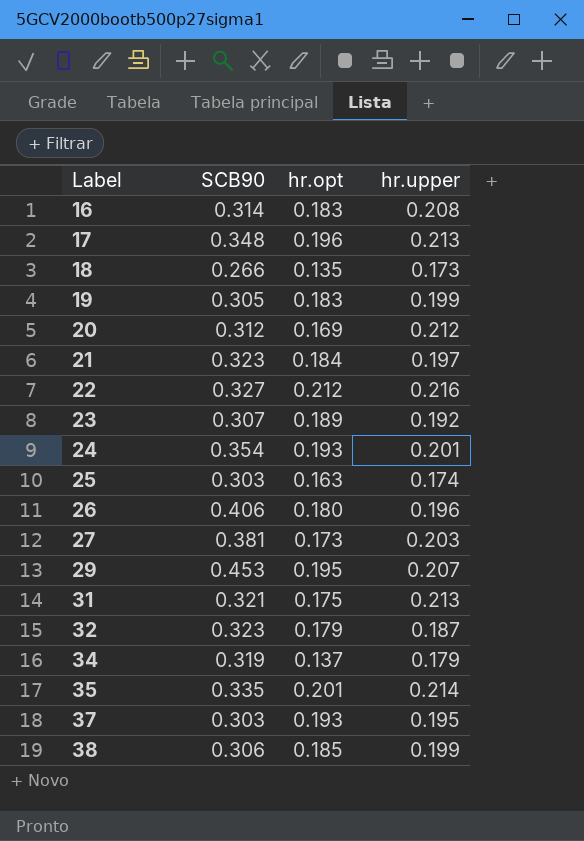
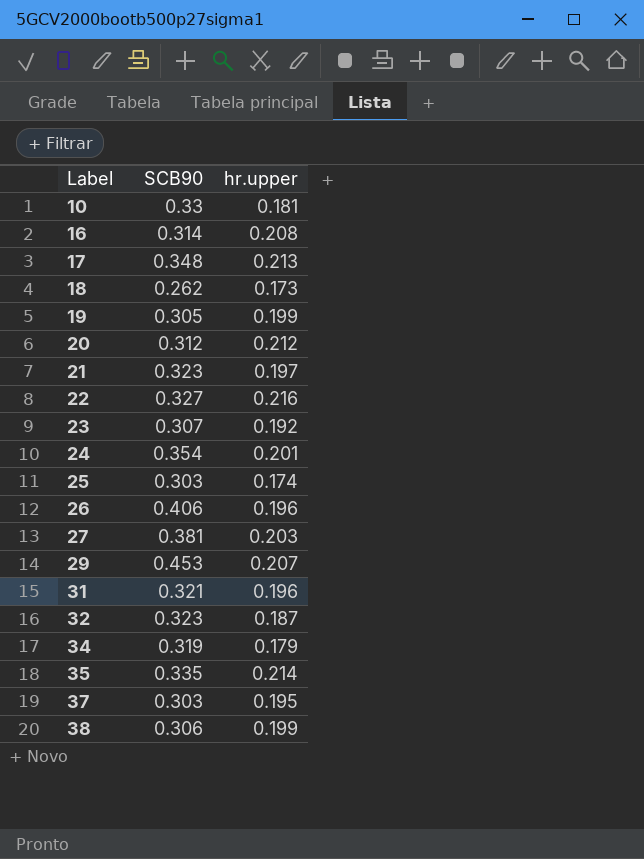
column hr.opt | position: 3 -> none
row 10: none -> 0.33 | 0.181
18 | SCB90: 0.266 -> 0.262
31 | hr.upper: 0.213 -> 0.196

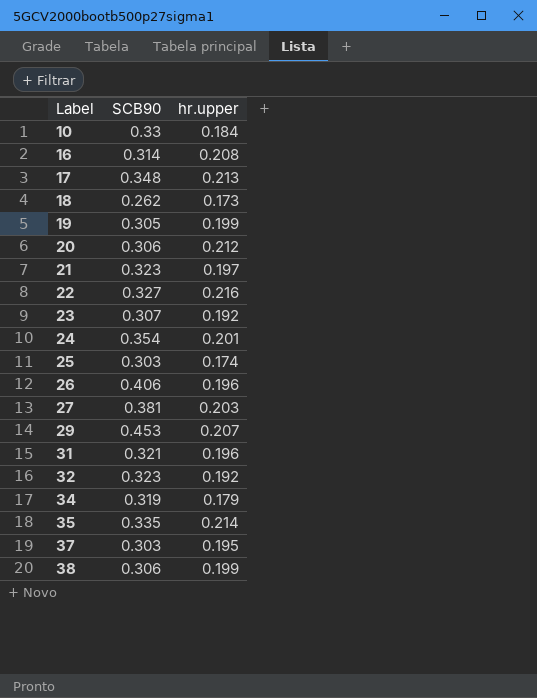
10 | hr.upper: 0.181 -> 0.184
20 | SCB90: 0.312 -> 0.306
32 | hr.upper: 0.187 -> 0.192

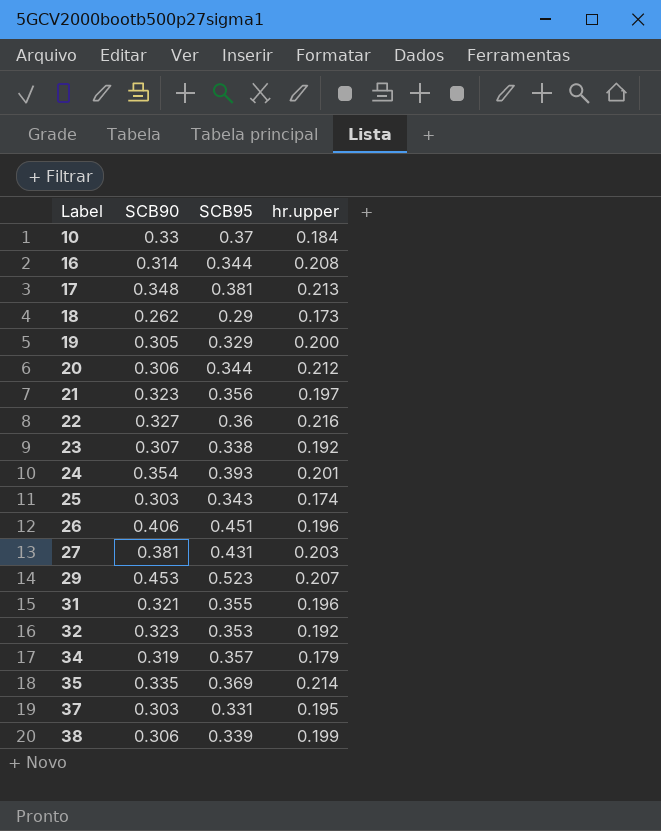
column SCB95 | position: none -> 3
19 | hr.upper: 0.199 -> 0.200

